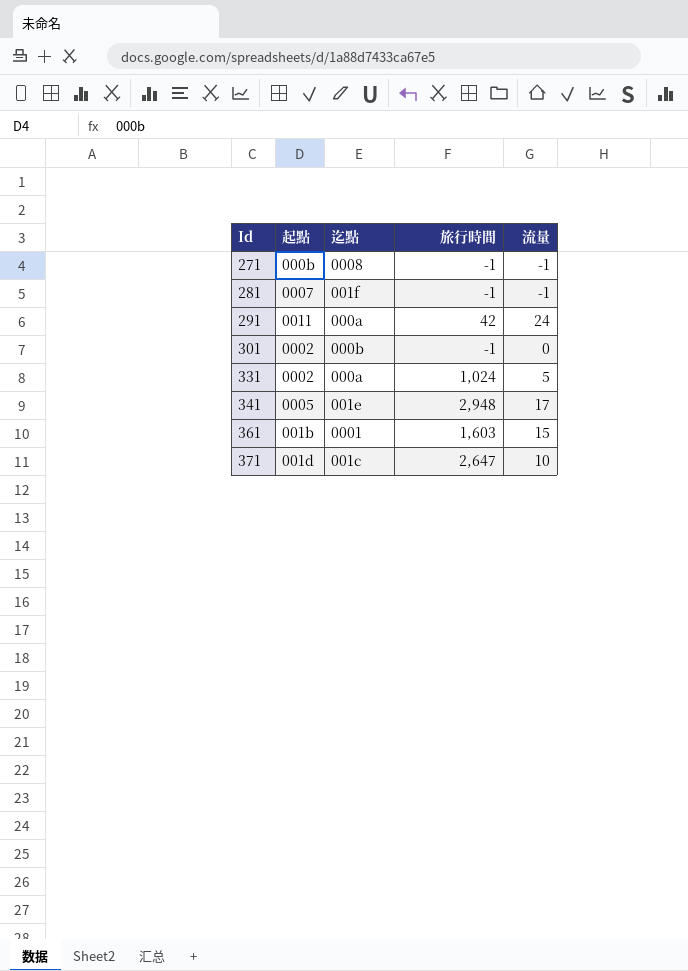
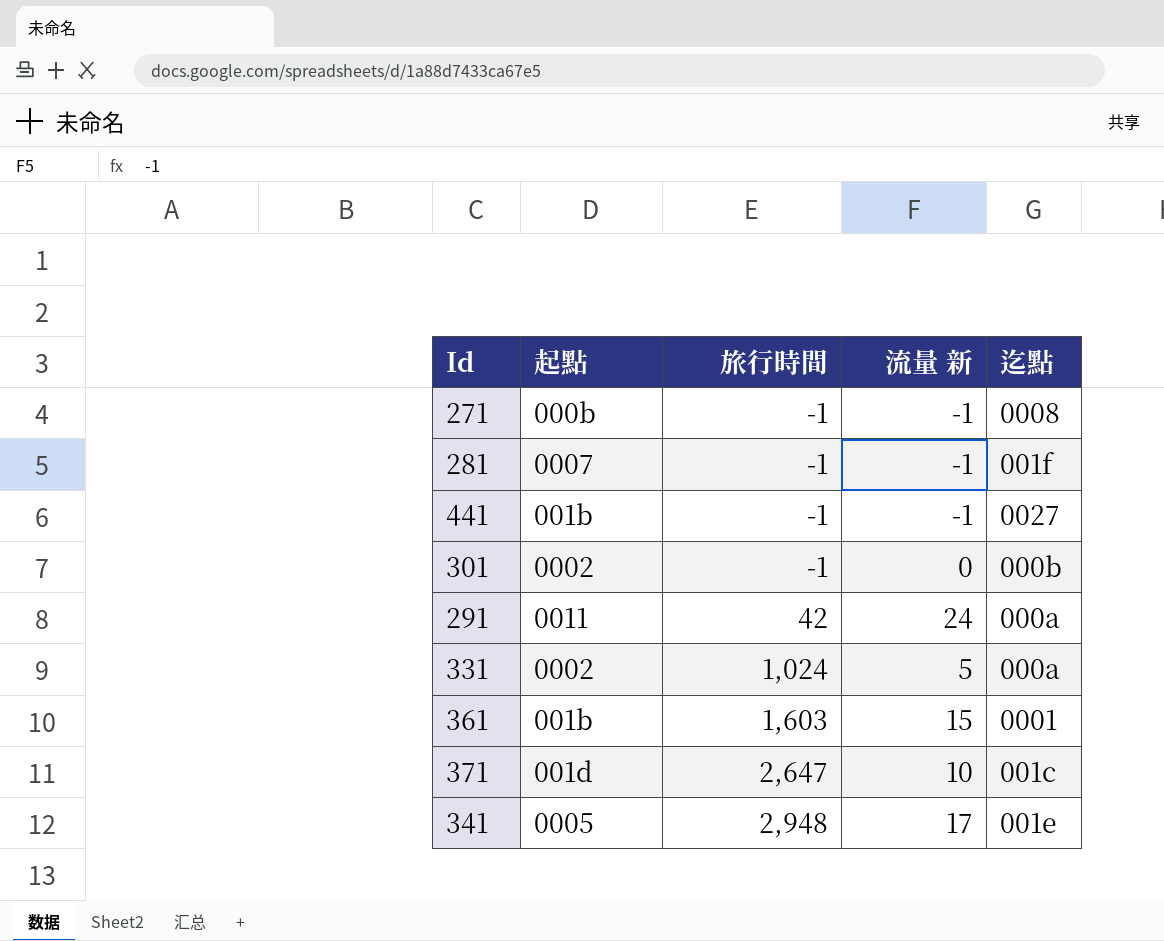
row order: Id ascending -> 旅行時間 ascending
column name: 流量 -> 流量 新
column 迄點 | position: 3 -> 5
row 441: none -> 001b | -1 | -1 | 0027

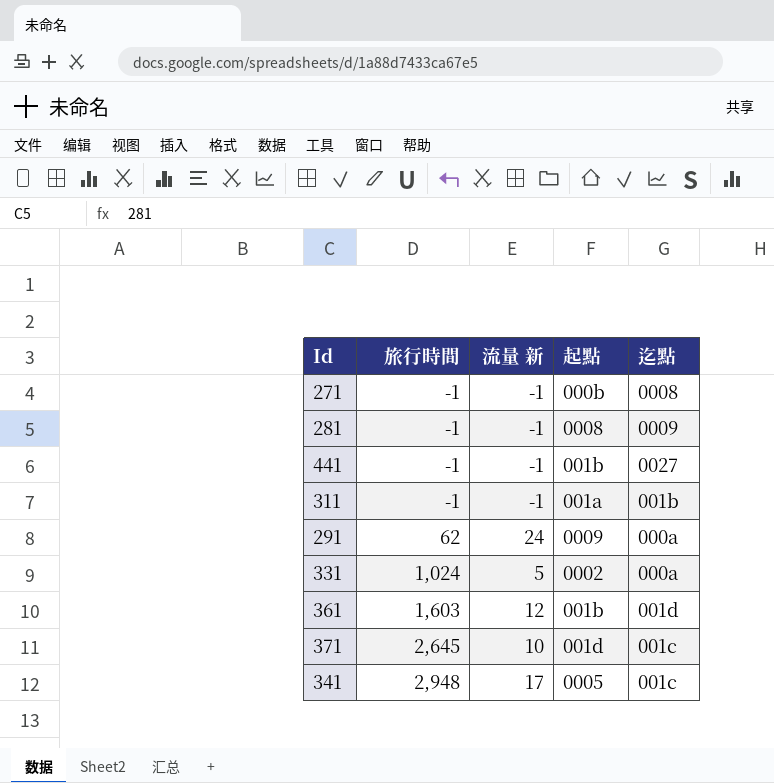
column 起點 | position: 2 -> 4
row 301: 0002 | -1 | 0 | 000b -> none
281 | 起點: 0007 -> 0008
281 | 迄點: 001f -> 0009
row 311: none -> -1 | -1 | 001a | 001b
291 | 旅行時間: 42 -> 62
291 | 起點: 0011 -> 0009
361 | 流量 新: 15 -> 12
361 | 迄點: 0001 -> 001d
371 | 旅行時間: 2,647 -> 2,645
341 | 迄點: 001e -> 001c

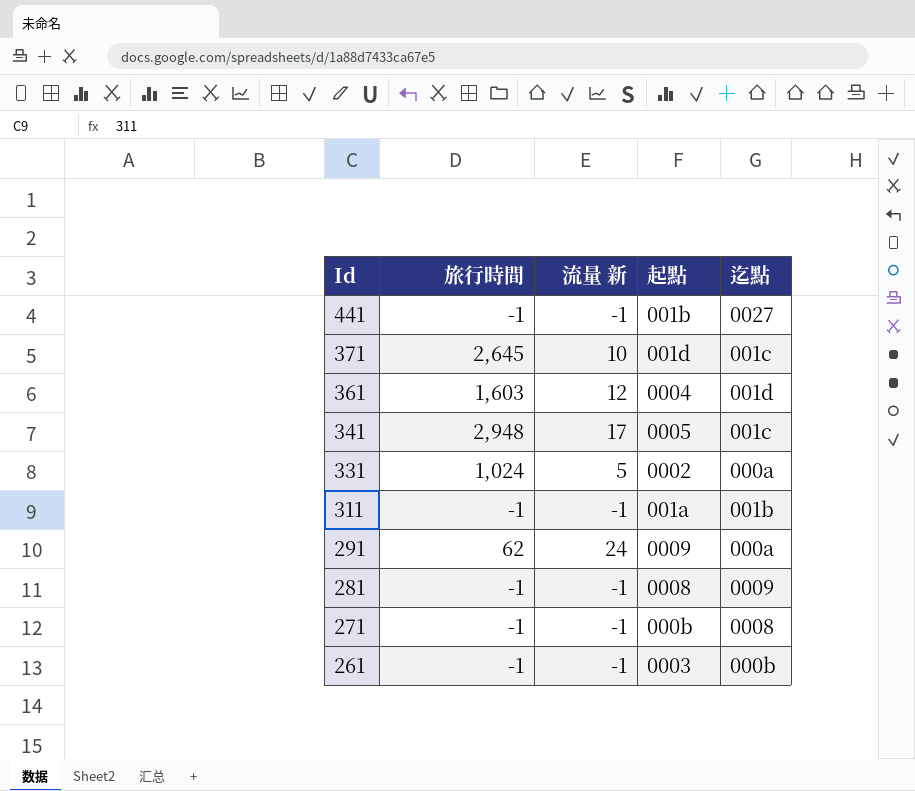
row order: 旅行時間 ascending -> Id descending
361 | 起點: 001b -> 0004
row 261: none -> -1 | -1 | 0003 | 000b

